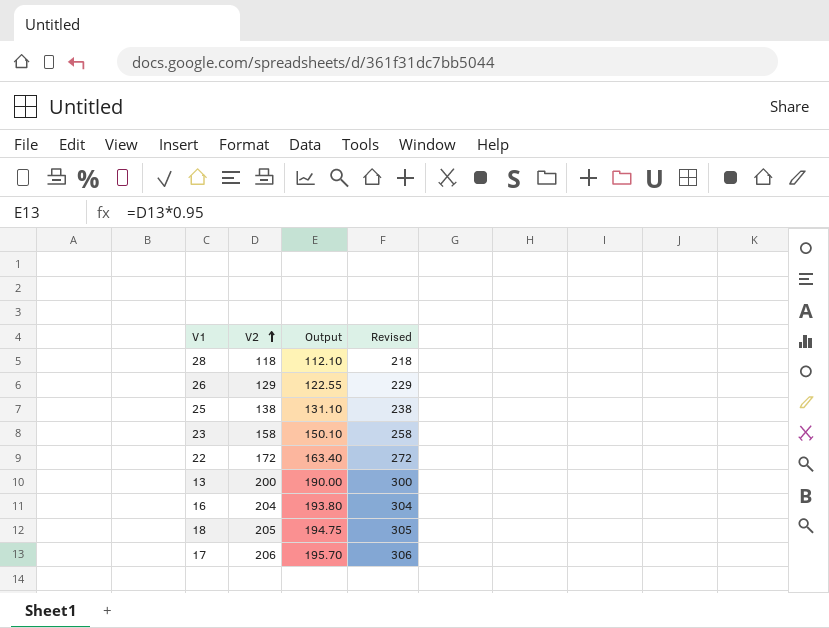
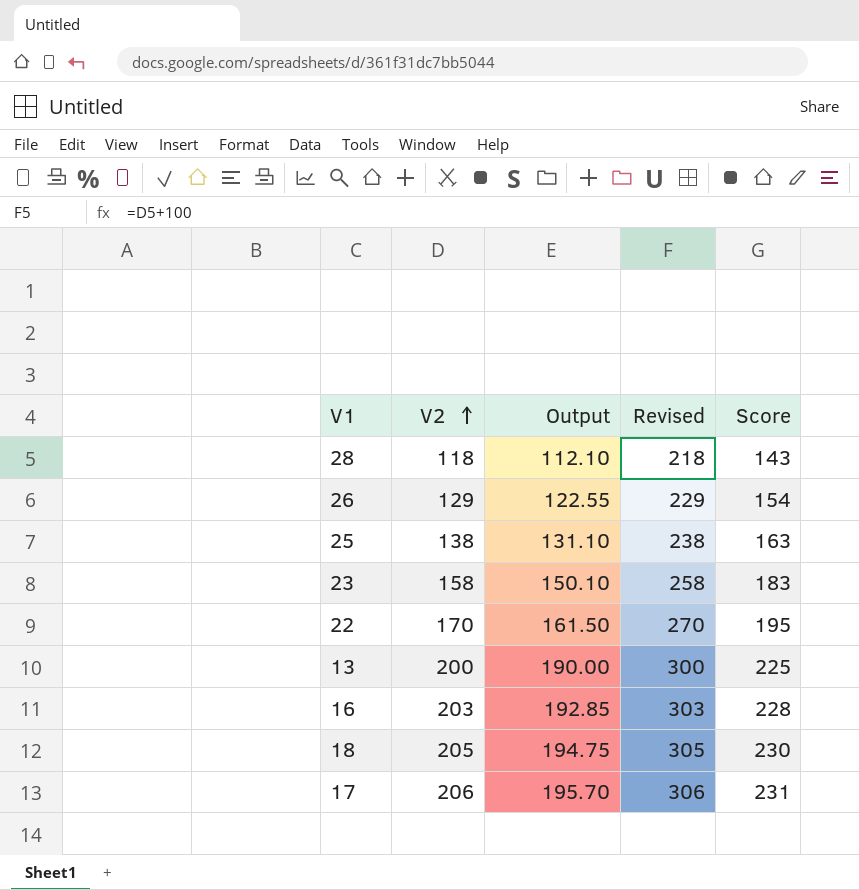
column Score | formula: none -> [V2] + 25
22 | V2: 172 -> 170
22 | Output: 163.40 -> 161.50
22 | Revised: 272 -> 270
16 | V2: 204 -> 203
16 | Output: 193.80 -> 192.85
16 | Revised: 304 -> 303

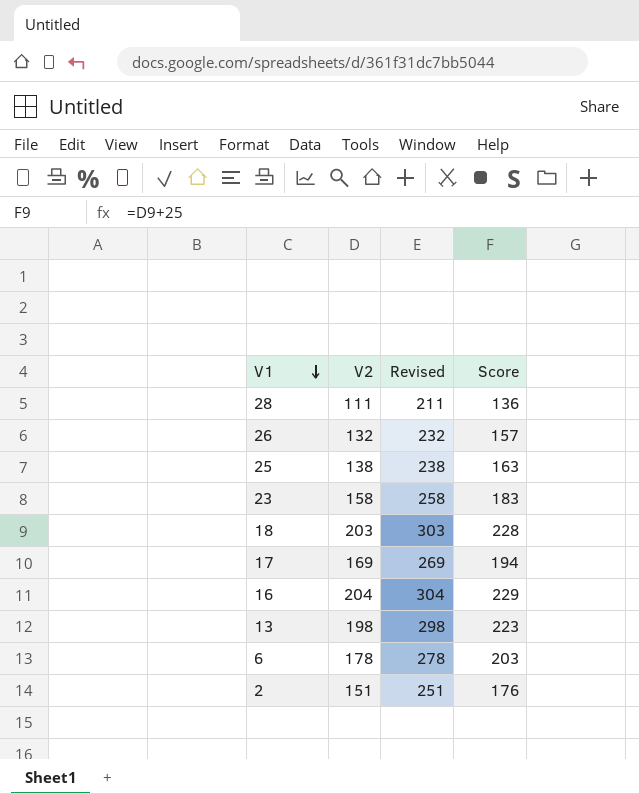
row order: V2 ascending -> V1 descending
column Output | formula: [V2] * 0.95 -> none
row 22: 170 | 161.50 | 270 | 195 -> none
28 | V2: 118 -> 111
28 | Revised: 218 -> 211
28 | Score: 143 -> 136
26 | V2: 129 -> 132
26 | Revised: 229 -> 232
26 | Score: 154 -> 157
18 | V2: 205 -> 203
18 | Revised: 305 -> 303
18 | Score: 230 -> 228
17 | V2: 206 -> 169
17 | Revised: 306 -> 269
17 | Score: 231 -> 194
16 | V2: 203 -> 204
16 | Revised: 303 -> 304
16 | Score: 228 -> 229
13 | V2: 200 -> 198
13 | Revised: 300 -> 298
13 | Score: 225 -> 223
row 6: none -> 178 | 278 | 203
row 2: none -> 151 | 251 | 176

